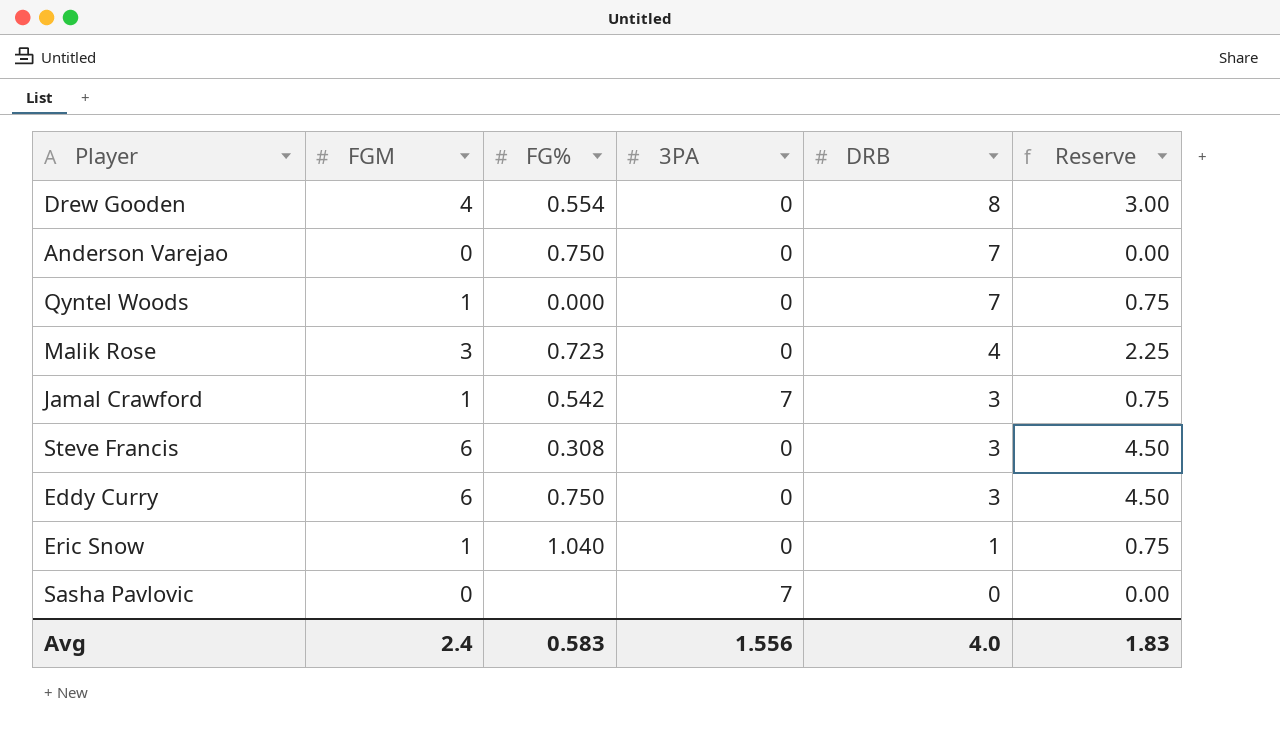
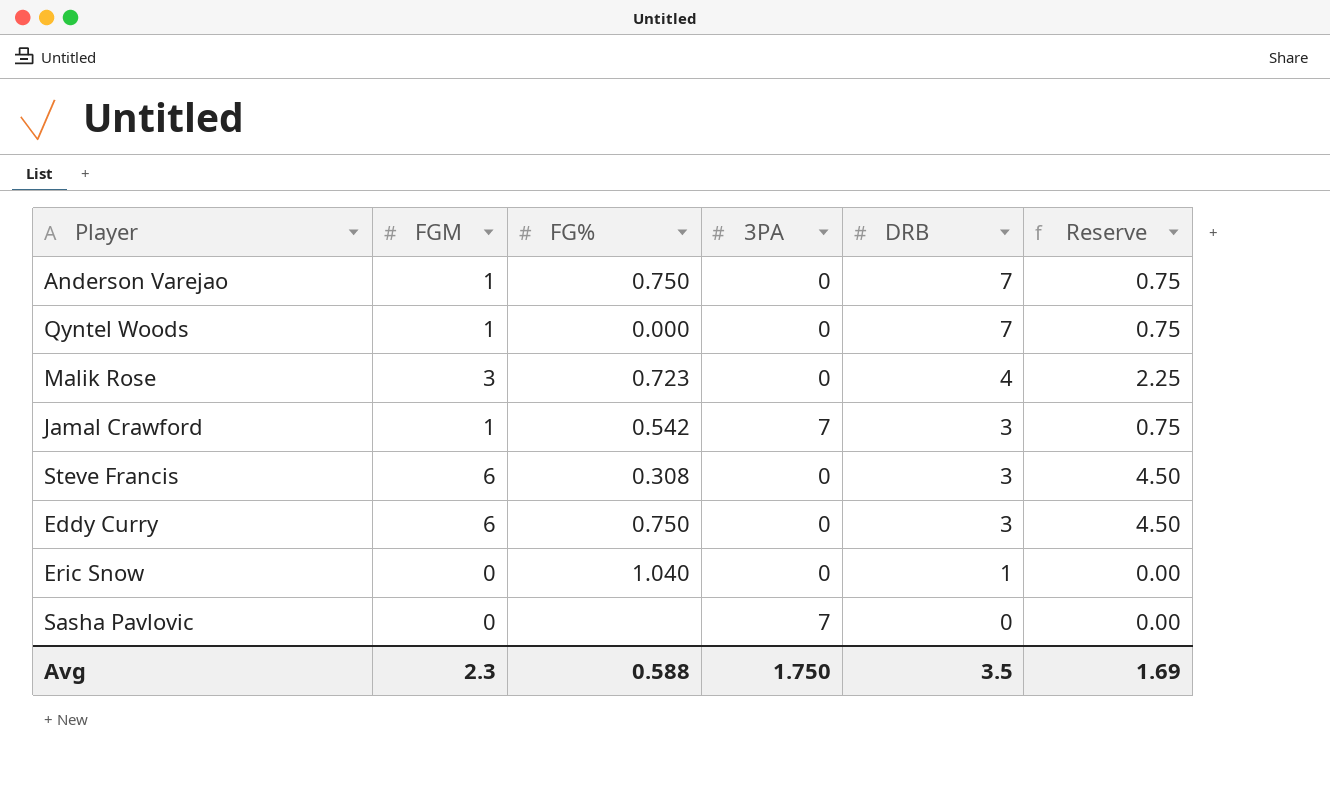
row Drew Gooden: 4 | 0.554 | 0 | 8 | 3.00 -> none
Anderson Varejao | FGM: 0 -> 1
Anderson Varejao | Reserve: 0.00 -> 0.75
Eric Snow | FGM: 1 -> 0
Eric Snow | Reserve: 0.75 -> 0.00
Avg | FGM: 2.4 -> 2.3
Avg | FG%: 0.583 -> 0.588
Avg | 3PA: 1.556 -> 1.750
Avg | DRB: 4.0 -> 3.5
Avg | Reserve: 1.83 -> 1.69

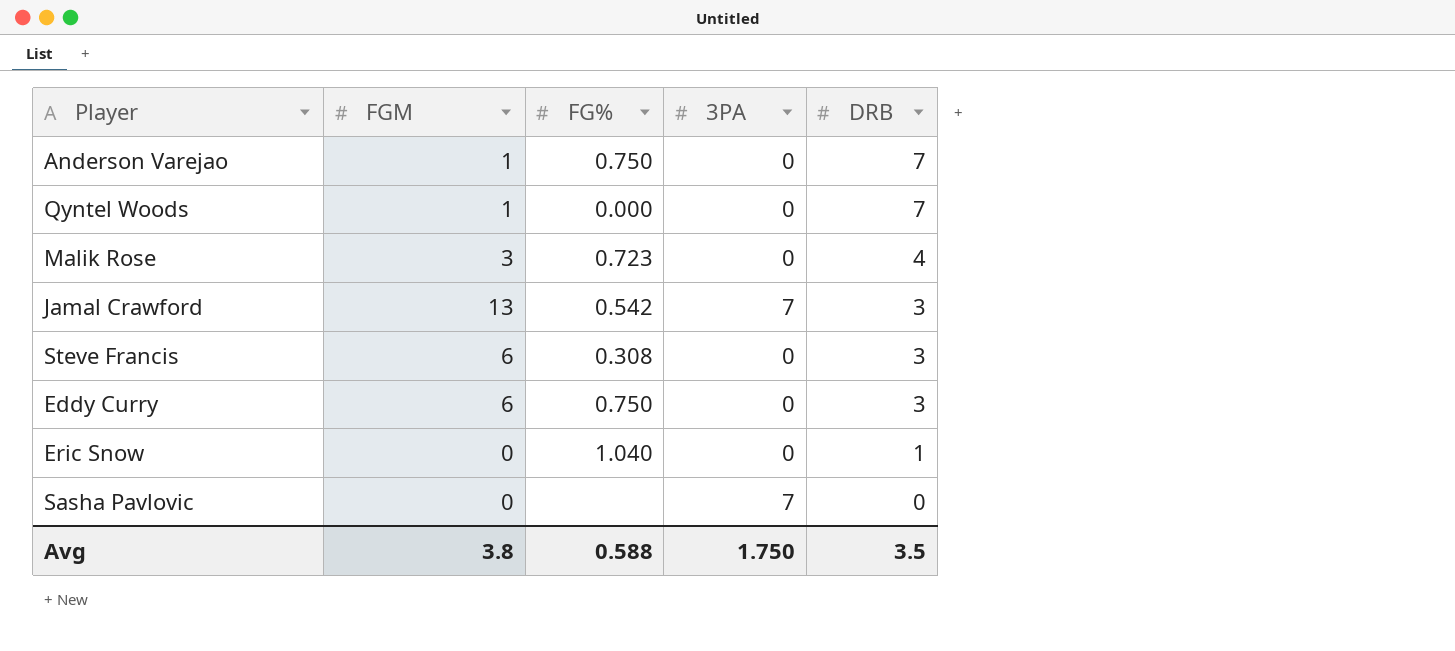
column Reserve | formula: [FGM] * 0.75 -> none
Jamal Crawford | FGM: 1 -> 13
Avg | FGM: 2.3 -> 3.8

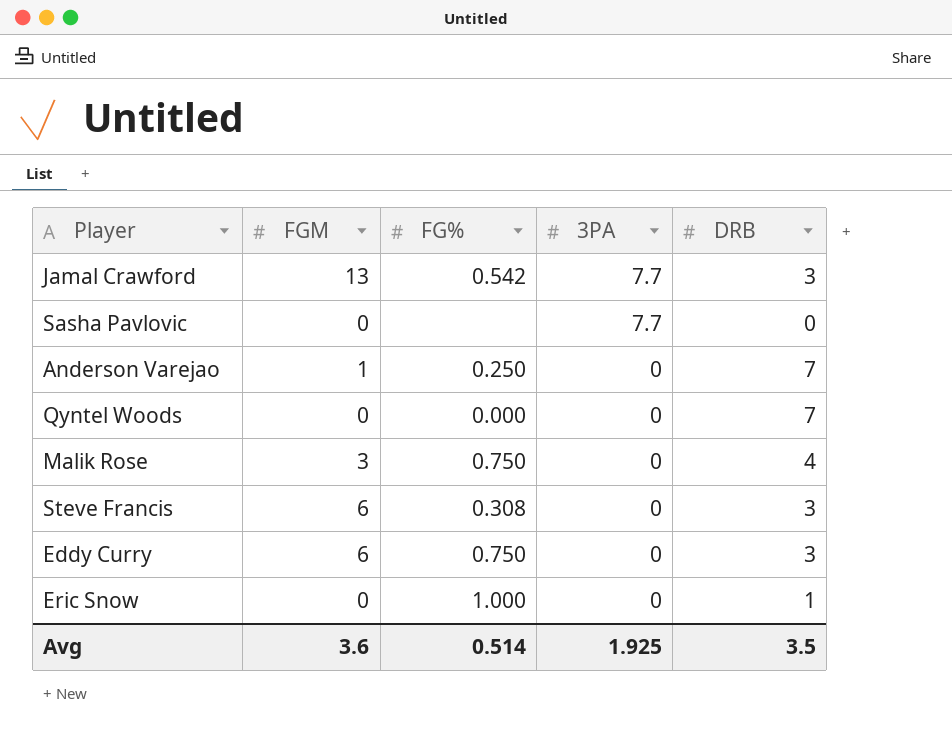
row order: DRB descending -> 3PA descending
Jamal Crawford | 3PA: 7 -> 7.7
Sasha Pavlovic | 3PA: 7 -> 7.7
Anderson Varejao | FG%: 0.750 -> 0.250
Qyntel Woods | FGM: 1 -> 0
Malik Rose | FG%: 0.723 -> 0.750
Eric Snow | FG%: 1.040 -> 1.000
Avg | FGM: 3.8 -> 3.6
Avg | FG%: 0.588 -> 0.514
Avg | 3PA: 1.750 -> 1.925

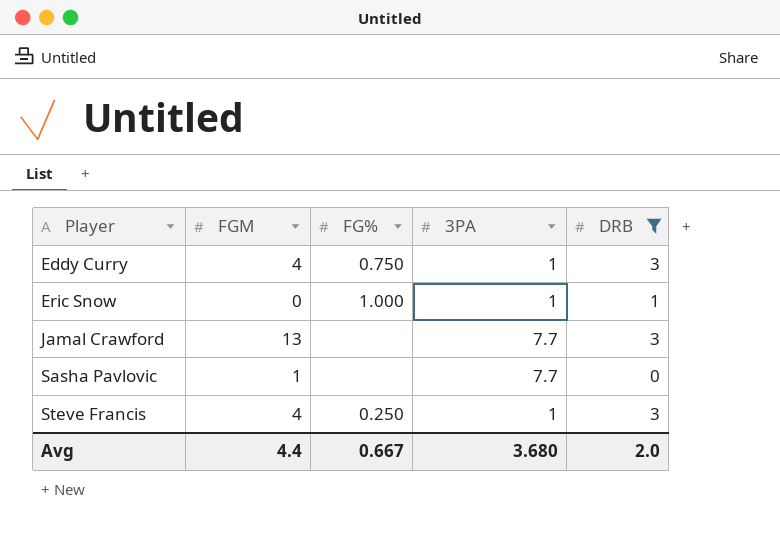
filter: none -> DRB <= 3
row order: 3PA descending -> Player ascending
Eddy Curry | FGM: 6 -> 4
Eddy Curry | 3PA: 0 -> 1
Eric Snow | 3PA: 0 -> 1
Jamal Crawford | FG%: 0.542 -> none
Sasha Pavlovic | FGM: 0 -> 1
Steve Francis | FGM: 6 -> 4
Steve Francis | FG%: 0.308 -> 0.250
Steve Francis | 3PA: 0 -> 1
Avg | FGM: 3.6 -> 4.4
Avg | FG%: 0.514 -> 0.667
Avg | 3PA: 1.925 -> 3.680
Avg | DRB: 3.5 -> 2.0

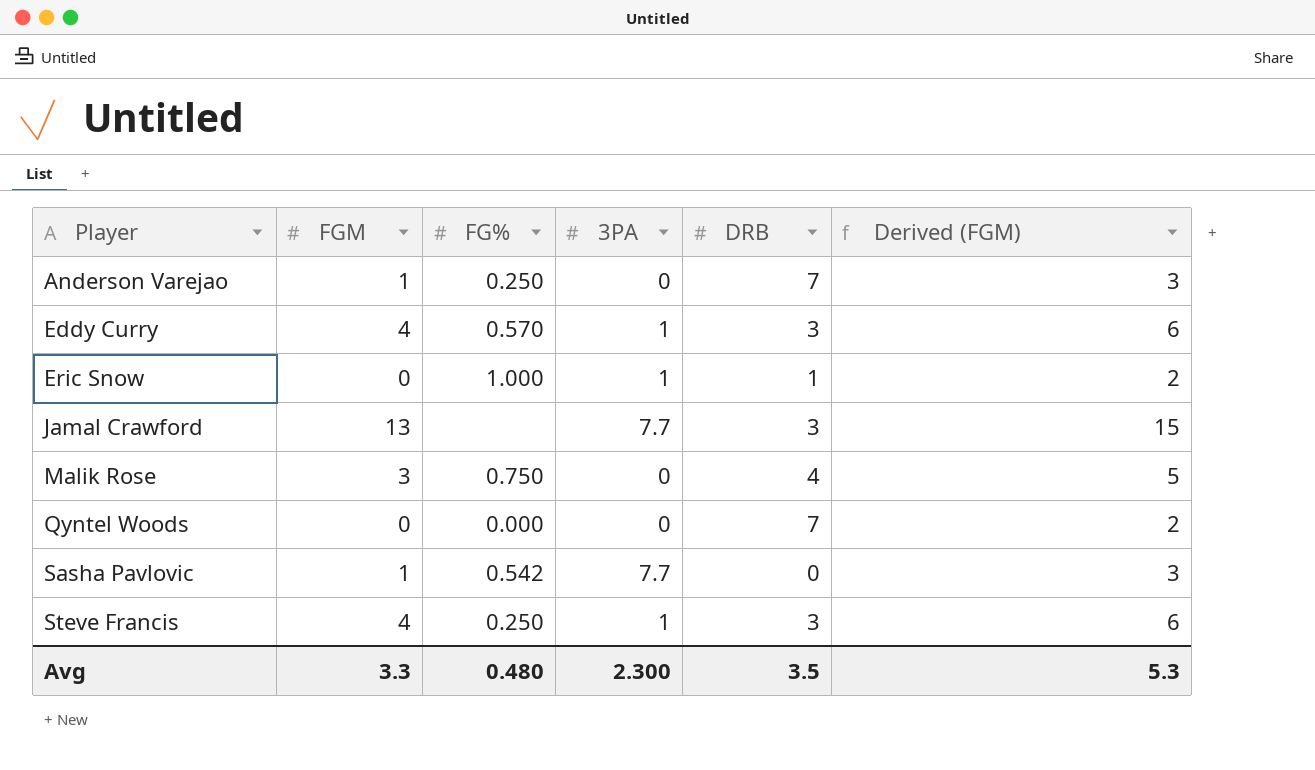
filter: DRB <= 3 -> none
column Derived (FGM) | formula: none -> [FGM] + 2
Eddy Curry | FG%: 0.750 -> 0.570
Sasha Pavlovic | FG%: none -> 0.542
Avg | FGM: 4.4 -> 3.3
Avg | FG%: 0.667 -> 0.480
Avg | 3PA: 3.680 -> 2.300
Avg | DRB: 2.0 -> 3.5

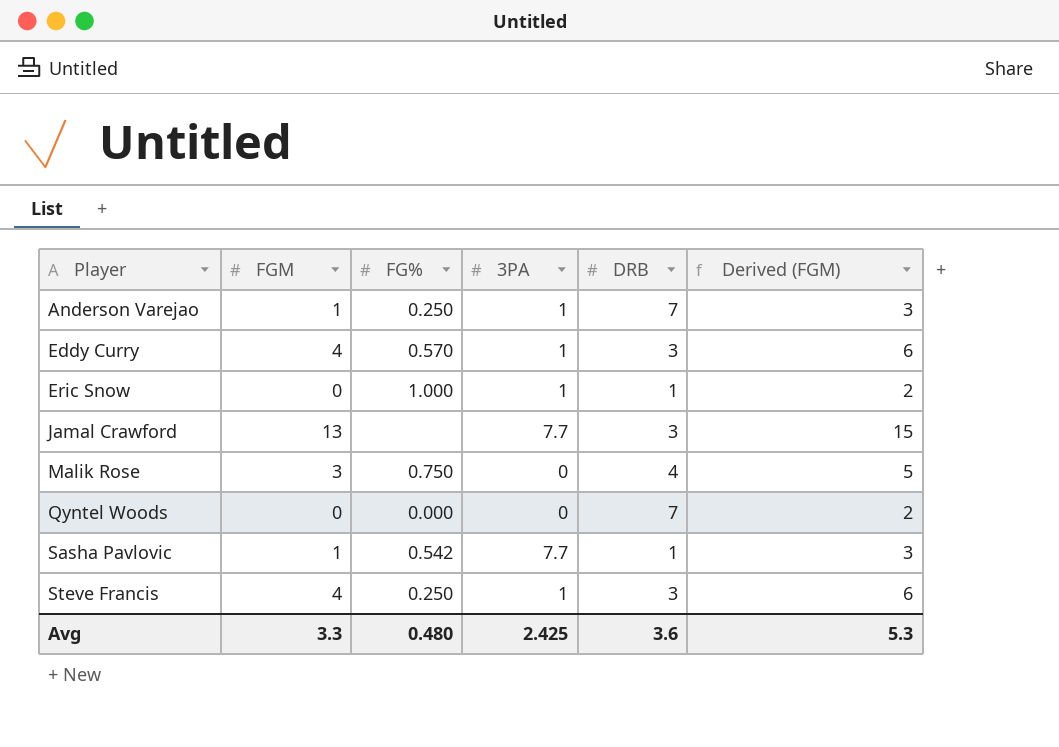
Anderson Varejao | 3PA: 0 -> 1
Sasha Pavlovic | DRB: 0 -> 1
Avg | 3PA: 2.300 -> 2.425
Avg | DRB: 3.5 -> 3.6

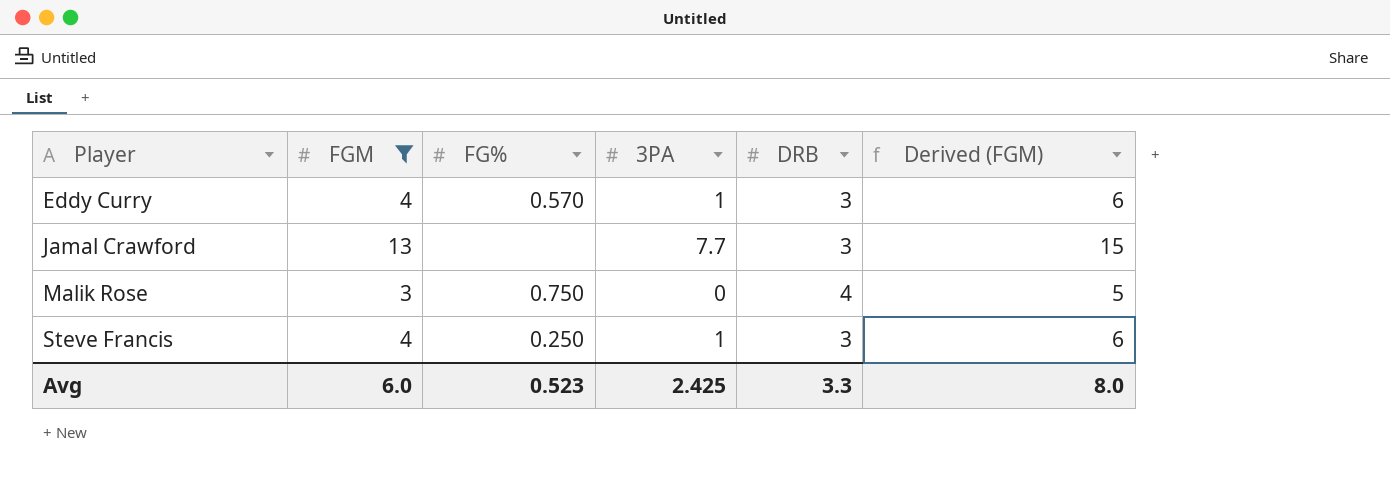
filter: none -> FGM >= 3
Avg | FGM: 3.3 -> 6.0
Avg | FG%: 0.480 -> 0.523
Avg | DRB: 3.6 -> 3.3
Avg | Derived (FGM): 5.3 -> 8.0

